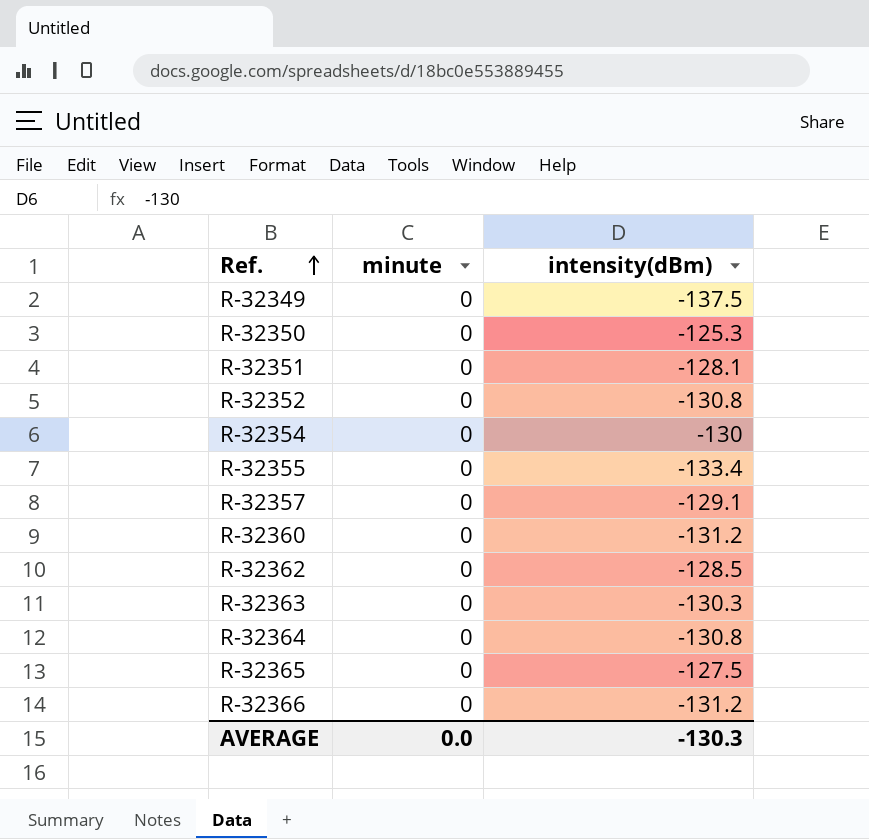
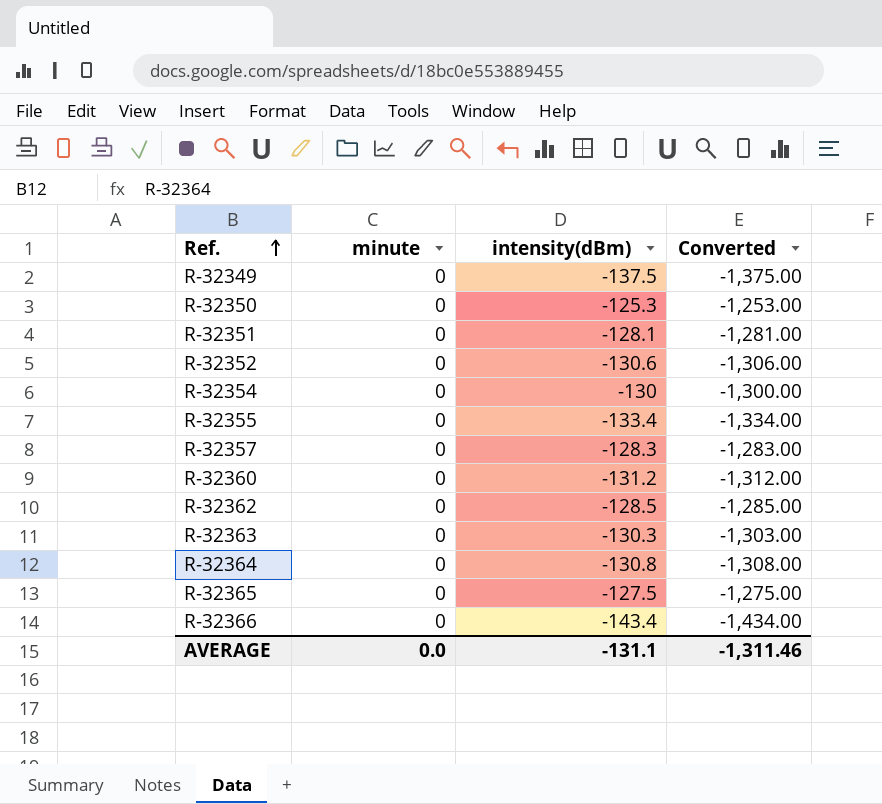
column Converted | formula: none -> [intensity(dBm)] * 10
R-32352 | intensity(dBm): -130.8 -> -130.6
R-32357 | intensity(dBm): -129.1 -> -128.3
R-32366 | intensity(dBm): -131.2 -> -143.4
AVERAGE | intensity(dBm): -130.3 -> -131.1

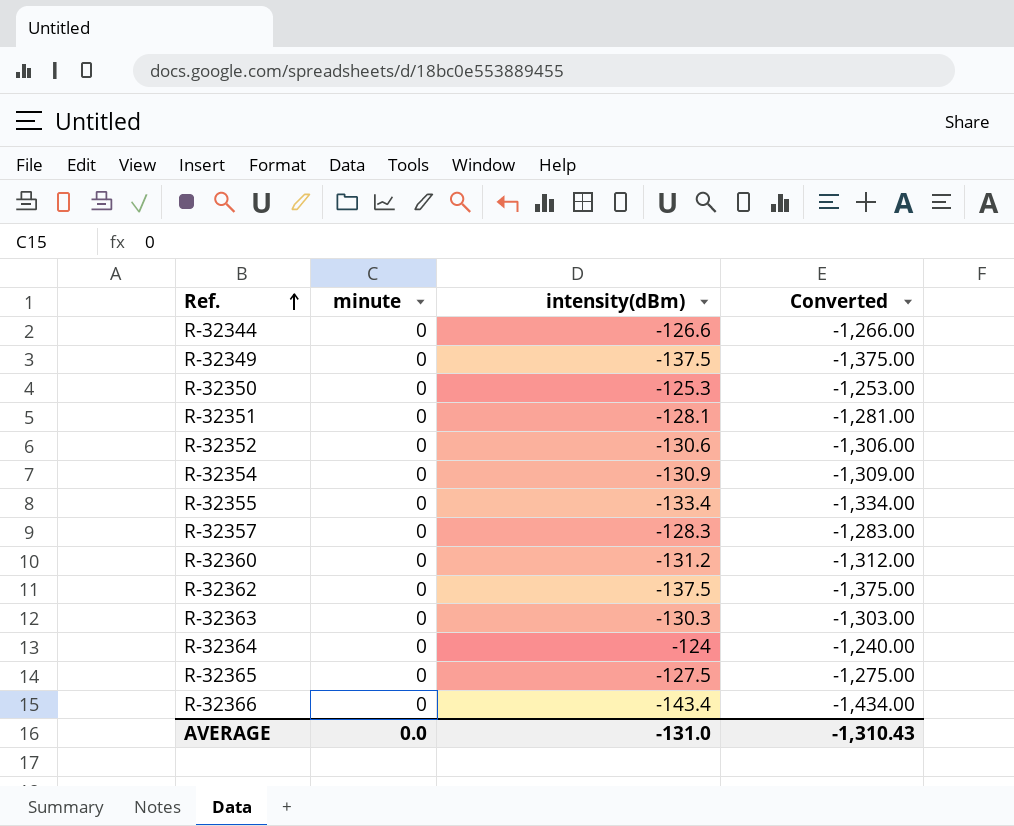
row R-32344: none -> 0 | -126.6 | -1,266.00
R-32354 | intensity(dBm): -130 -> -130.9
R-32354 | Converted: -1,300.00 -> -1,309.00
R-32362 | intensity(dBm): -128.5 -> -137.5
R-32362 | Converted: -1,285.00 -> -1,375.00
R-32364 | intensity(dBm): -130.8 -> -124
R-32364 | Converted: -1,308.00 -> -1,240.00
AVERAGE | intensity(dBm): -131.1 -> -131.0
AVERAGE | Converted: -1,311.46 -> -1,310.43

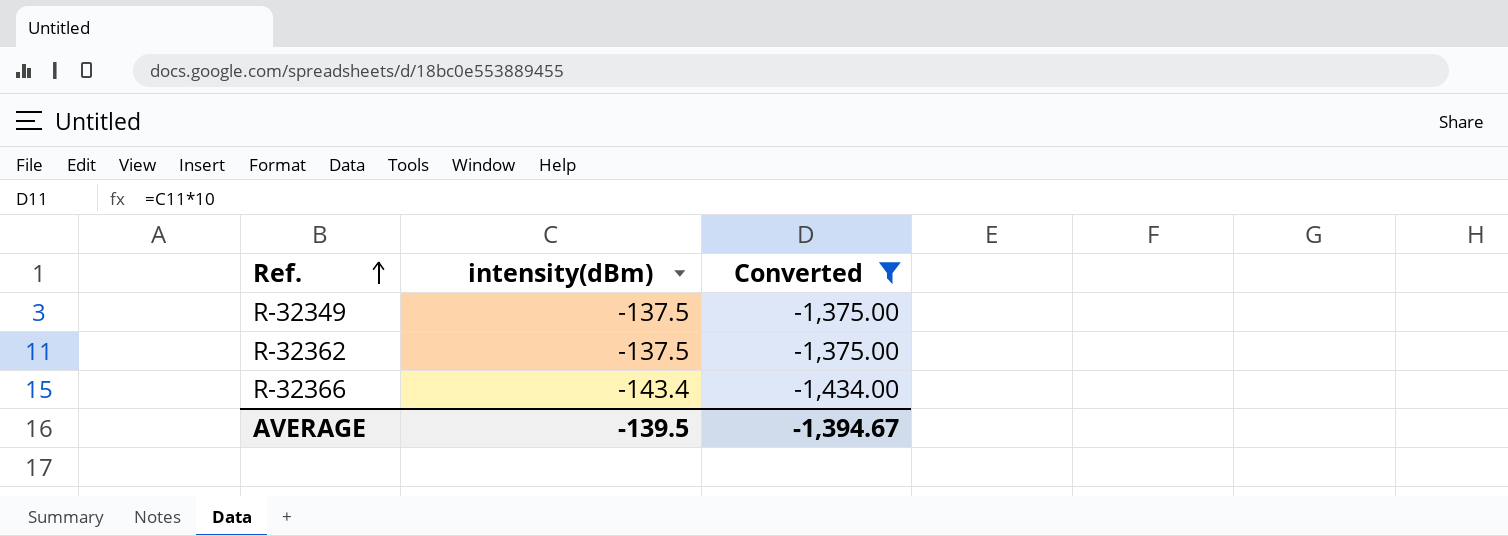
filter: none -> Converted <= -1,375.00
column minute | position: 2 -> none
AVERAGE | intensity(dBm): -131.0 -> -139.5
AVERAGE | Converted: -1,310.43 -> -1,394.67

